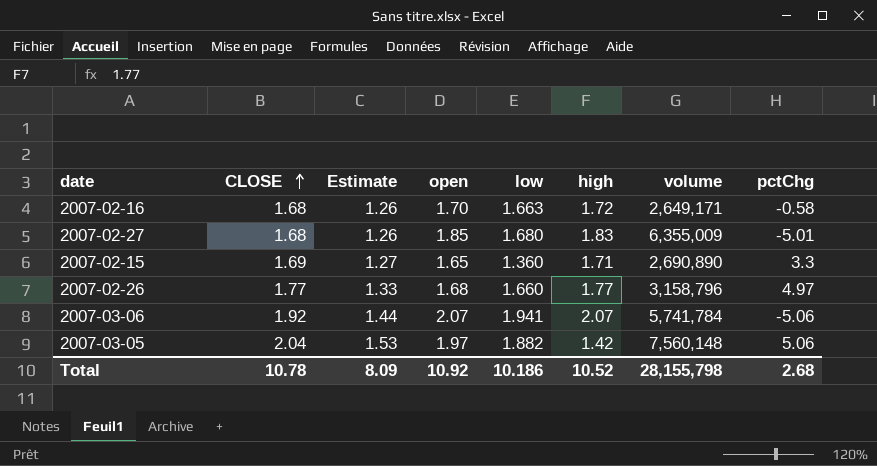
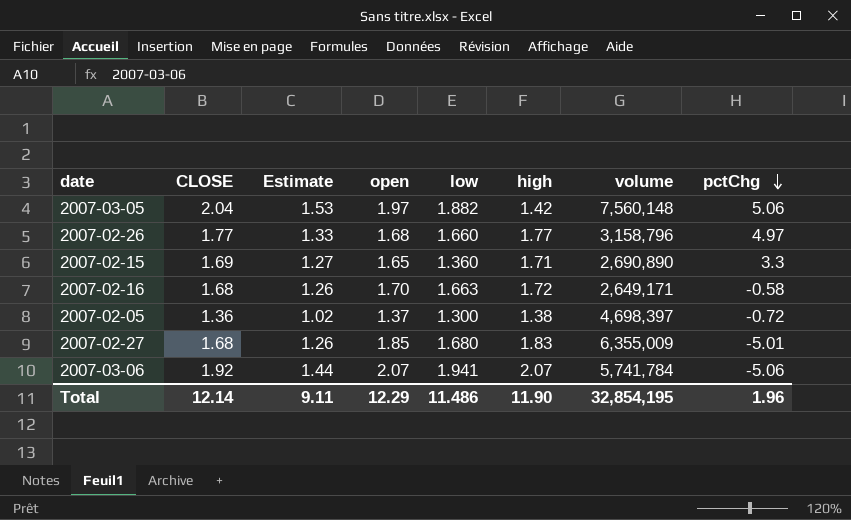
row order: CLOSE ascending -> pctChg descending
row 2007-02-05: none -> 1.36 | 1.02 | 1.37 | 1.300 | 1.38 | 4,698,397 | -0.72
Total | CLOSE: 10.78 -> 12.14
Total | Estimate: 8.09 -> 9.11
Total | open: 10.92 -> 12.29
Total | low: 10.186 -> 11.486
Total | high: 10.52 -> 11.90
Total | volume: 28,155,798 -> 32,854,195
Total | pctChg: 2.68 -> 1.96

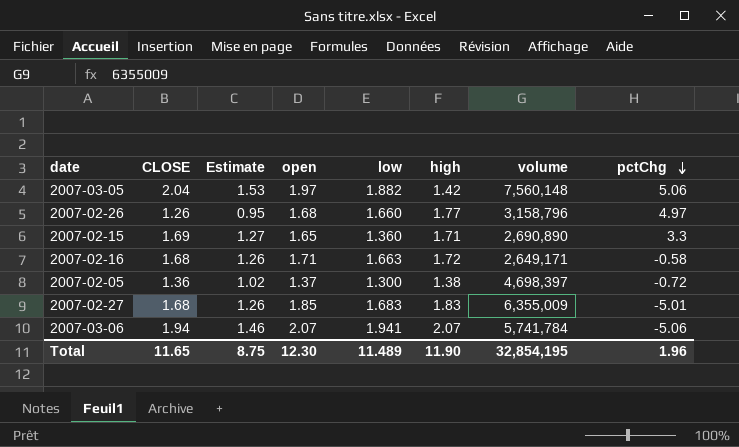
2007-02-26 | CLOSE: 1.77 -> 1.26
2007-02-26 | Estimate: 1.33 -> 0.95
2007-02-16 | open: 1.70 -> 1.71
2007-02-27 | low: 1.680 -> 1.683
2007-03-06 | CLOSE: 1.92 -> 1.94
2007-03-06 | Estimate: 1.44 -> 1.46
Total | CLOSE: 12.14 -> 11.65
Total | Estimate: 9.11 -> 8.75
Total | open: 12.29 -> 12.30
Total | low: 11.486 -> 11.489

